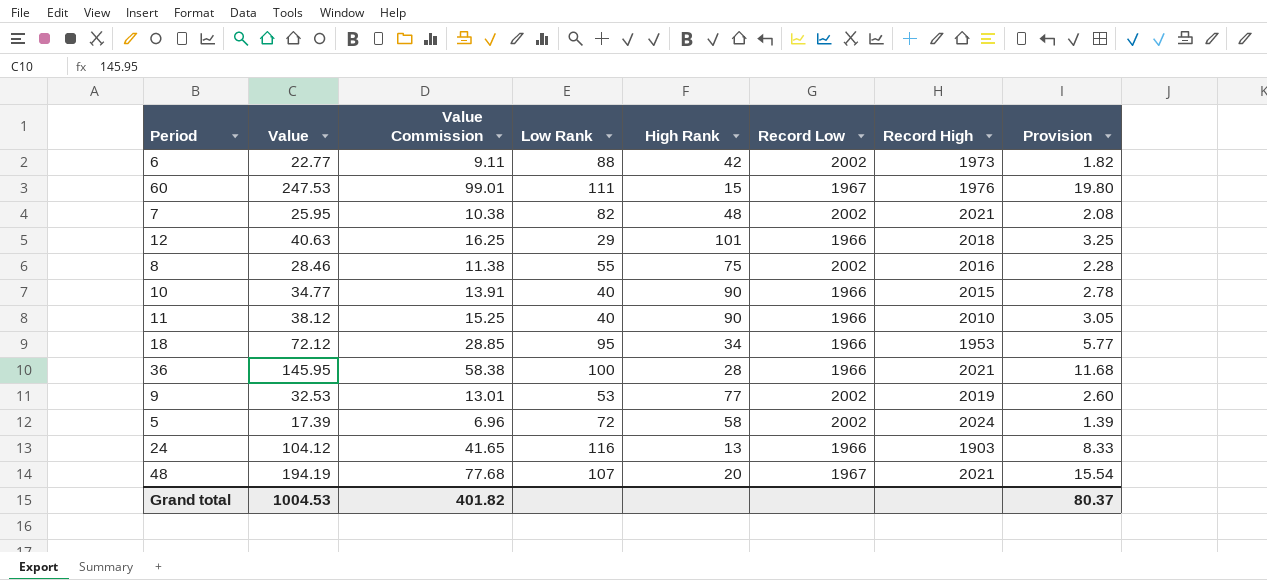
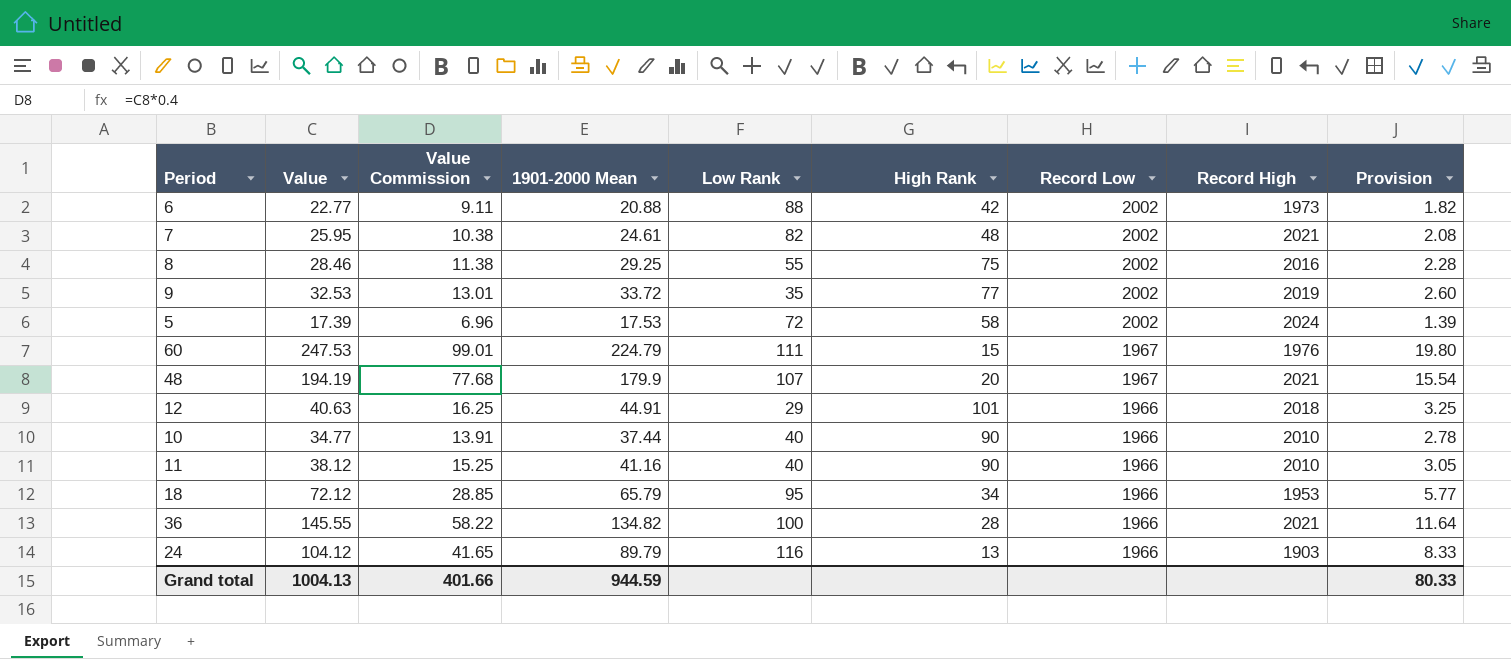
row order: none -> Record Low descending
column 1901-2000 Mean | position: none -> 4
9 | Low Rank: 53 -> 35
10 | Record High: 2015 -> 2010
36 | Value: 145.95 -> 145.55
36 | Value Commission: 58.38 -> 58.22
36 | Provision: 11.68 -> 11.64
Grand total | Value: 1004.53 -> 1004.13
Grand total | Value Commission: 401.82 -> 401.66
Grand total | Provision: 80.37 -> 80.33

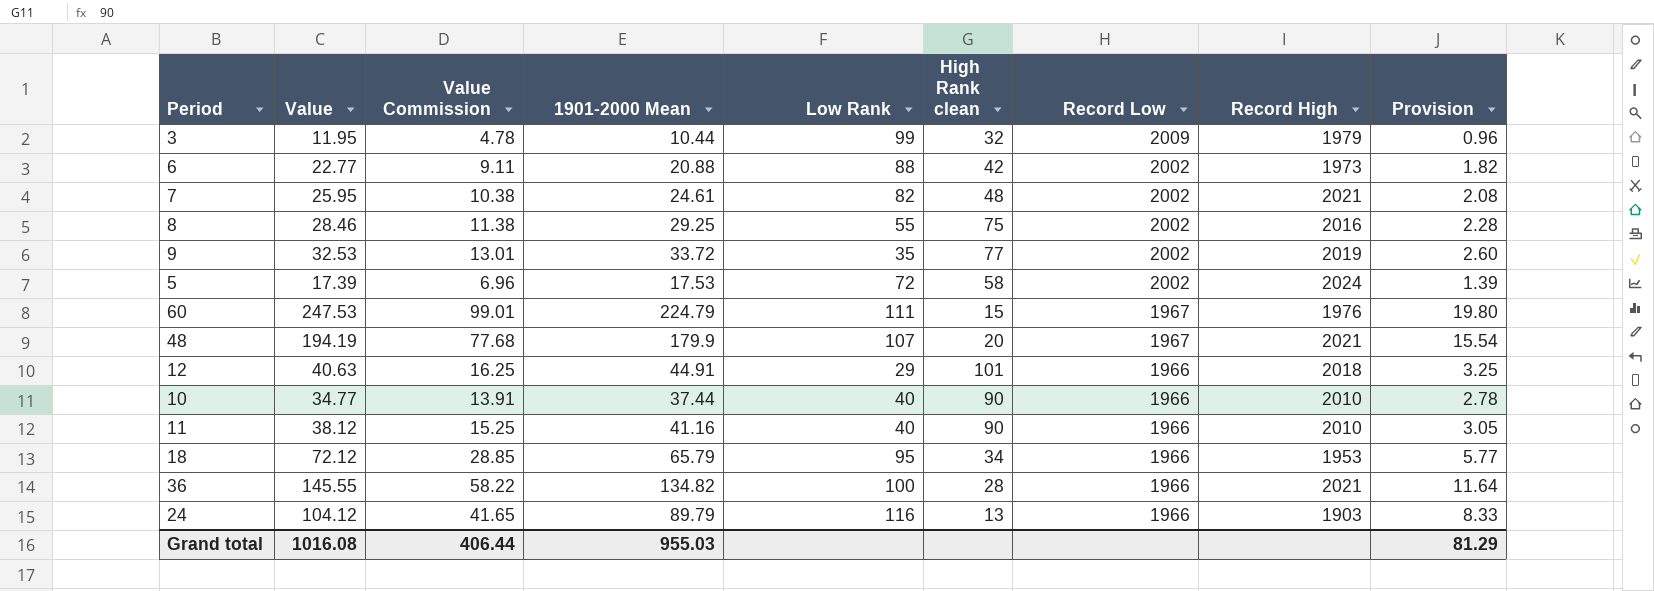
column name: High Rank -> High Rank clean
row 3: none -> 11.95 | 4.78 | 10.44 | 99 | 32 | 2009 | 1979 | 0.96
Grand total | Value: 1004.13 -> 1016.08
Grand total | Value Commission: 401.66 -> 406.44
Grand total | 1901-2000 Mean: 944.59 -> 955.03
Grand total | Provision: 80.33 -> 81.29

